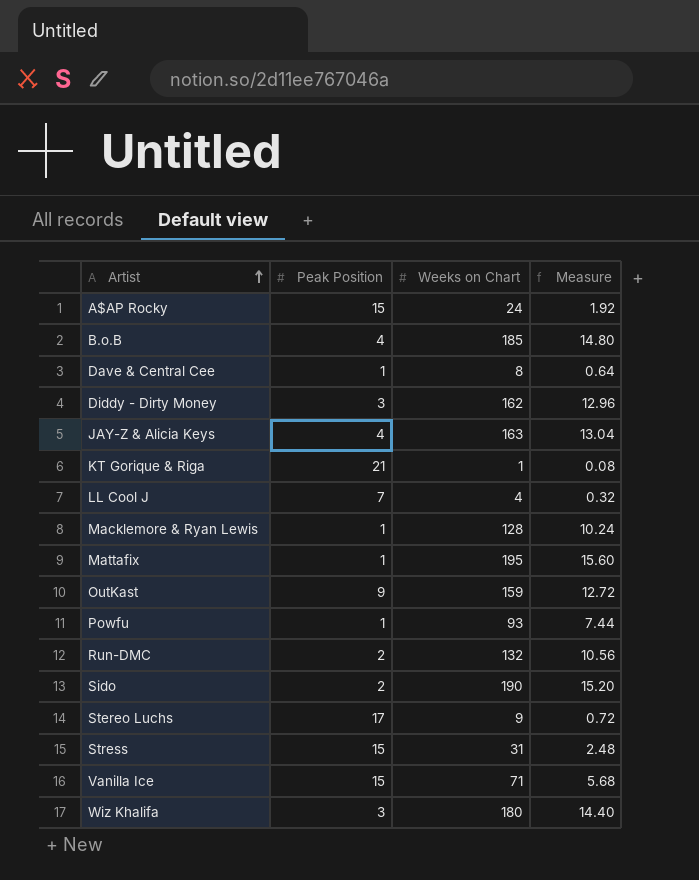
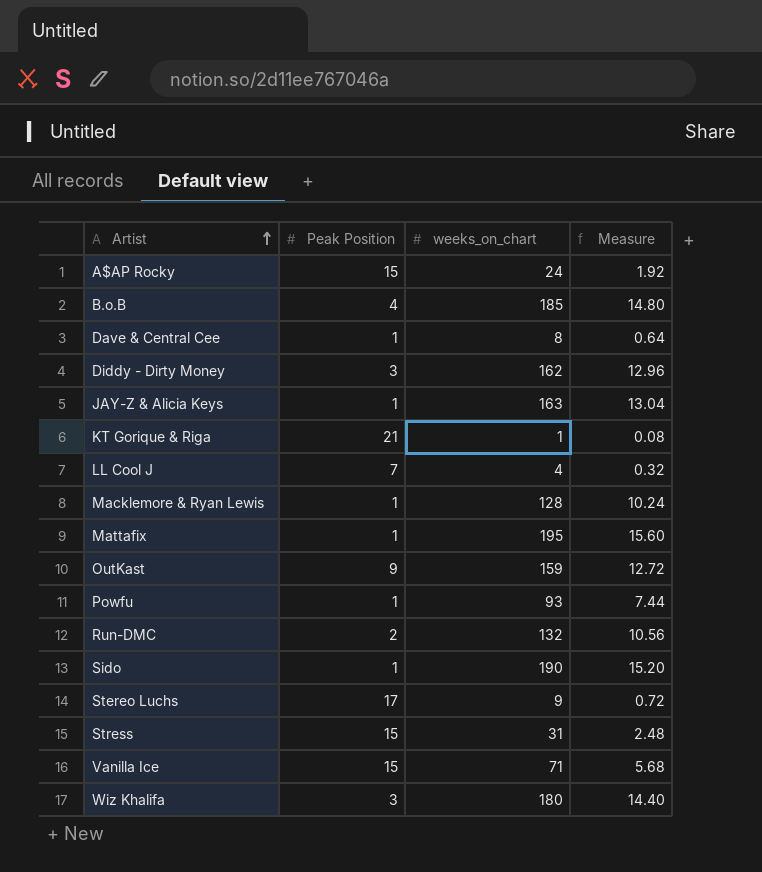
column name: Weeks on Chart -> weeks_on_chart
JAY-Z & Alicia Keys | Peak Position: 4 -> 1
Sido | Peak Position: 2 -> 1

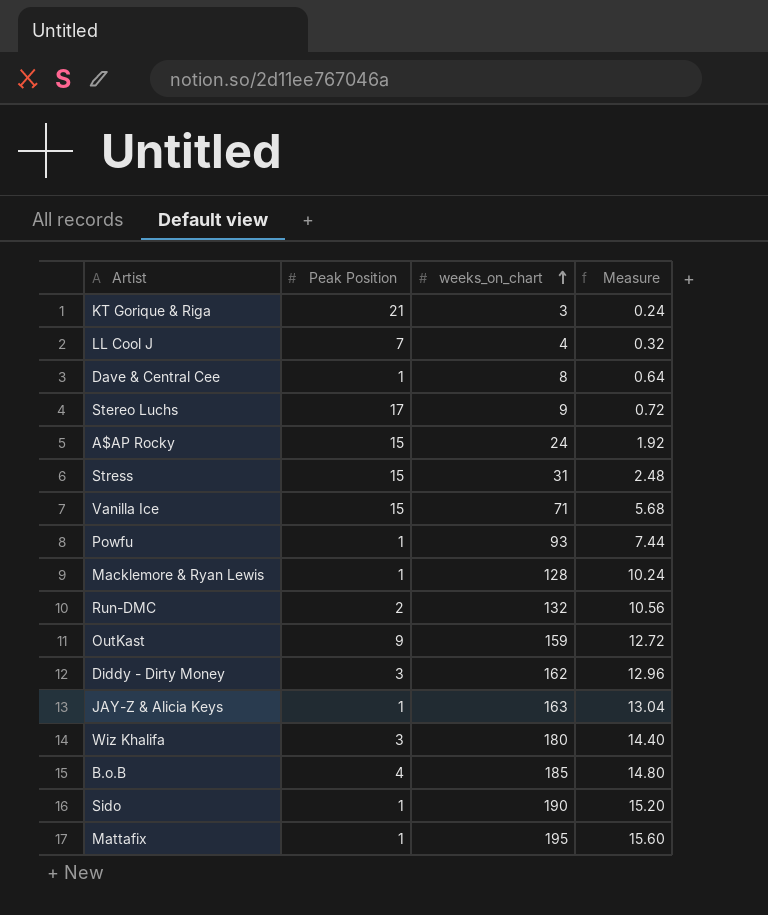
row order: Artist ascending -> weeks_on_chart ascending
KT Gorique & Riga | weeks_on_chart: 1 -> 3
KT Gorique & Riga | Measure: 0.08 -> 0.24

